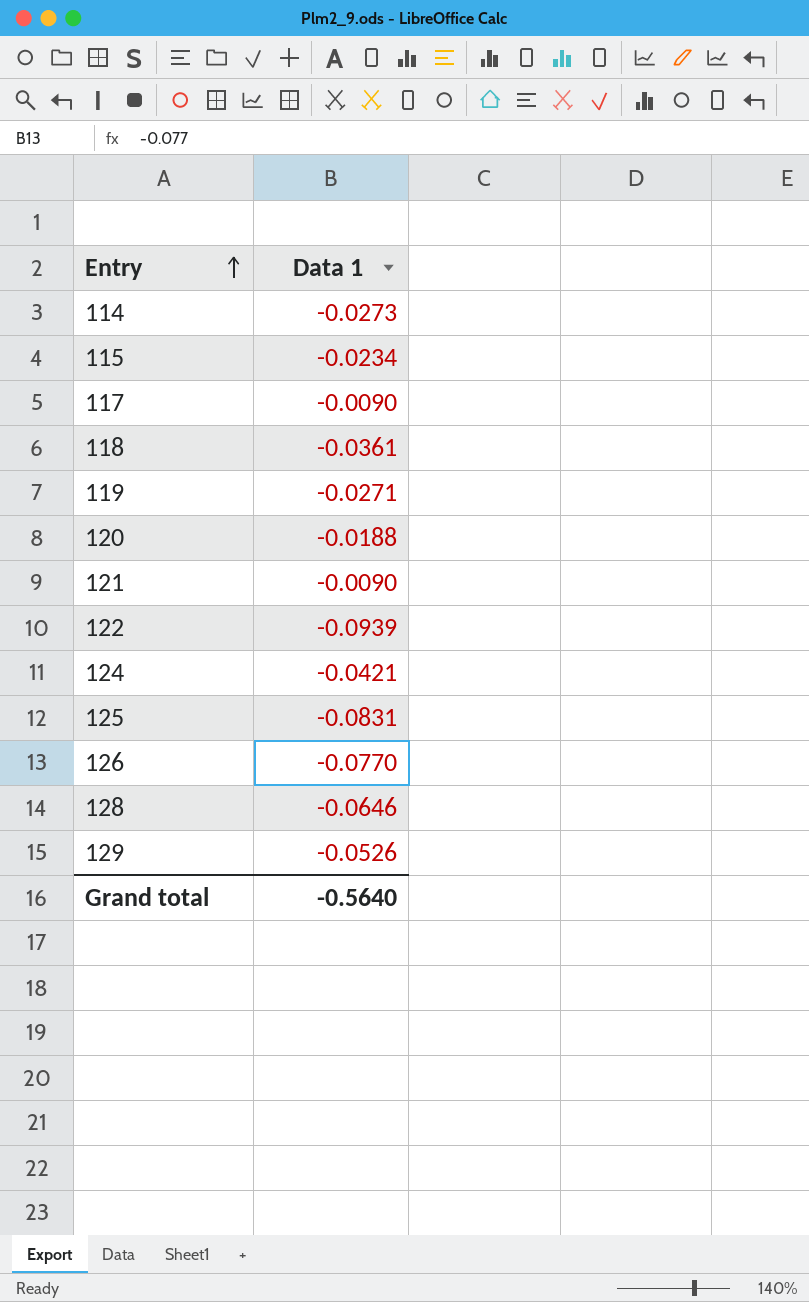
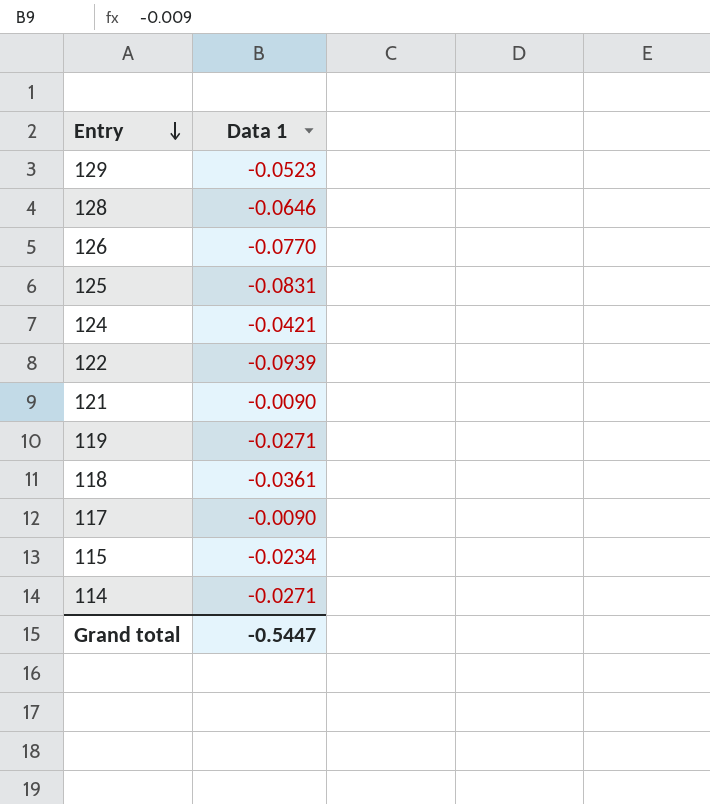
row order: Entry ascending -> Entry descending
row 120: -0.0188 -> none
129 | Data 1: -0.0526 -> -0.0523
114 | Data 1: -0.0273 -> -0.0271
Grand total | Data 1: -0.5640 -> -0.5447

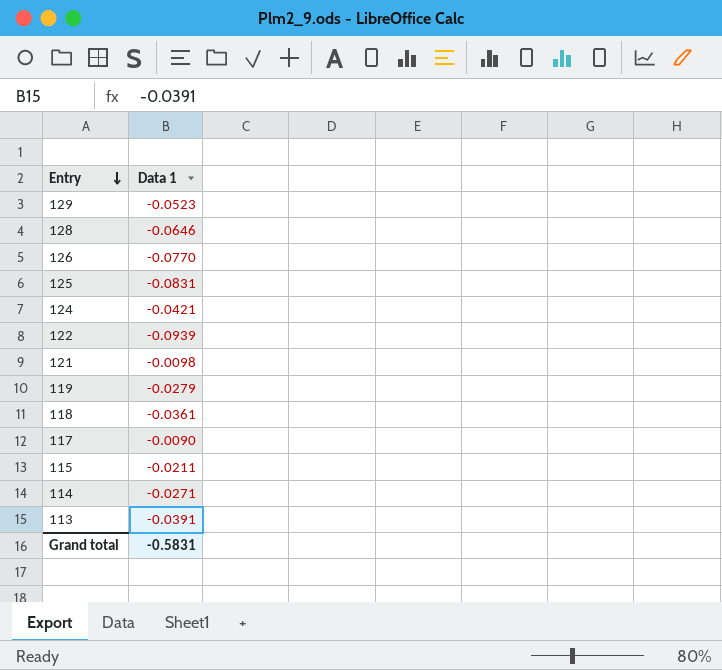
121 | Data 1: -0.0090 -> -0.0098
119 | Data 1: -0.0271 -> -0.0279
115 | Data 1: -0.0234 -> -0.0211
row 113: none -> -0.0391
Grand total | Data 1: -0.5447 -> -0.5831

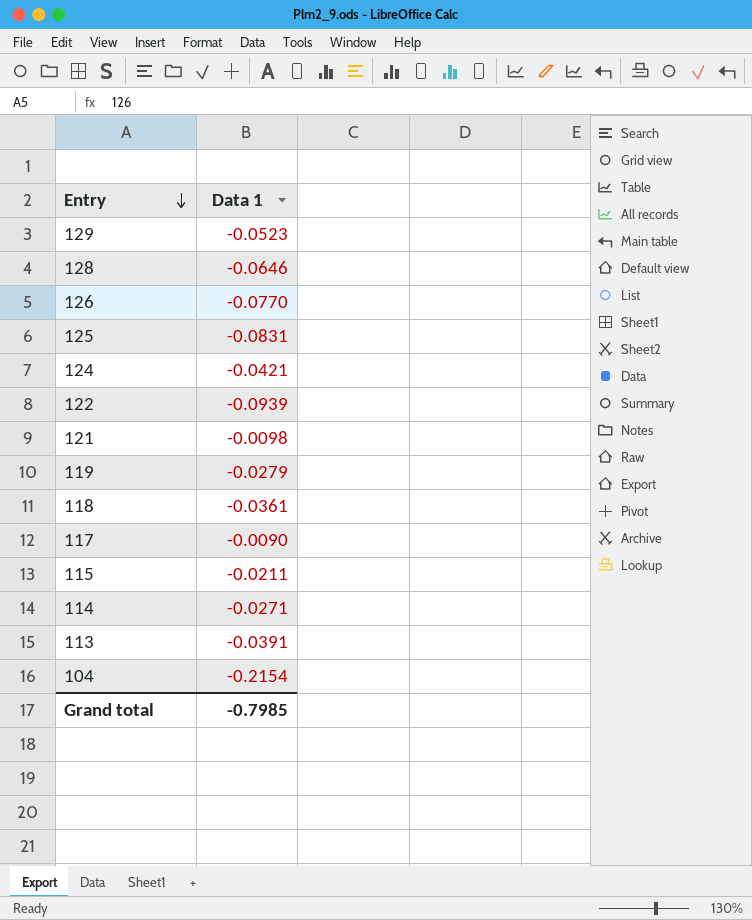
row 104: none -> -0.2154
Grand total | Data 1: -0.5831 -> -0.7985

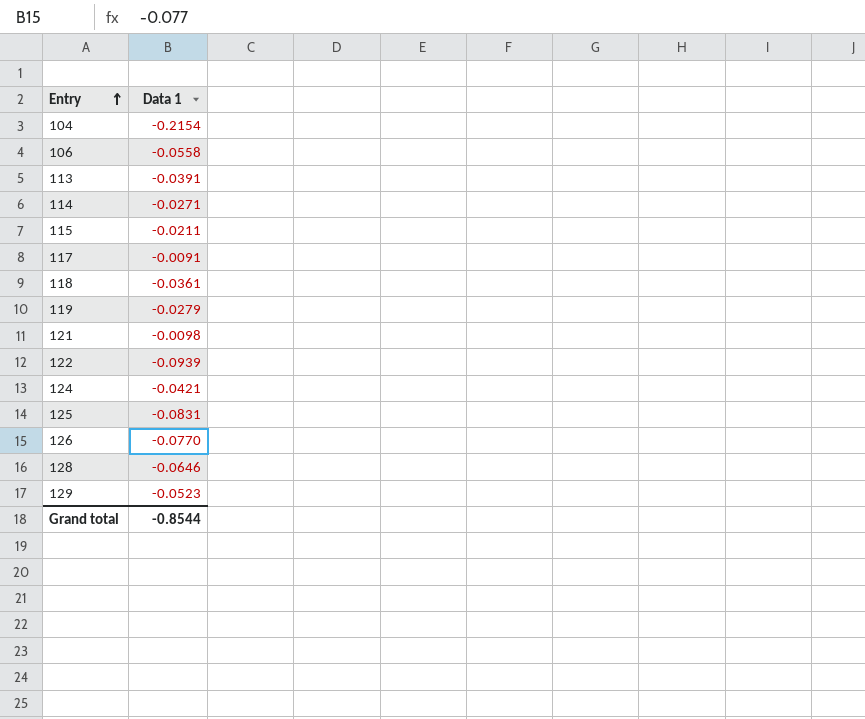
row order: Entry descending -> Entry ascending
row 106: none -> -0.0558
117 | Data 1: -0.0090 -> -0.0091
Grand total | Data 1: -0.7985 -> -0.8544

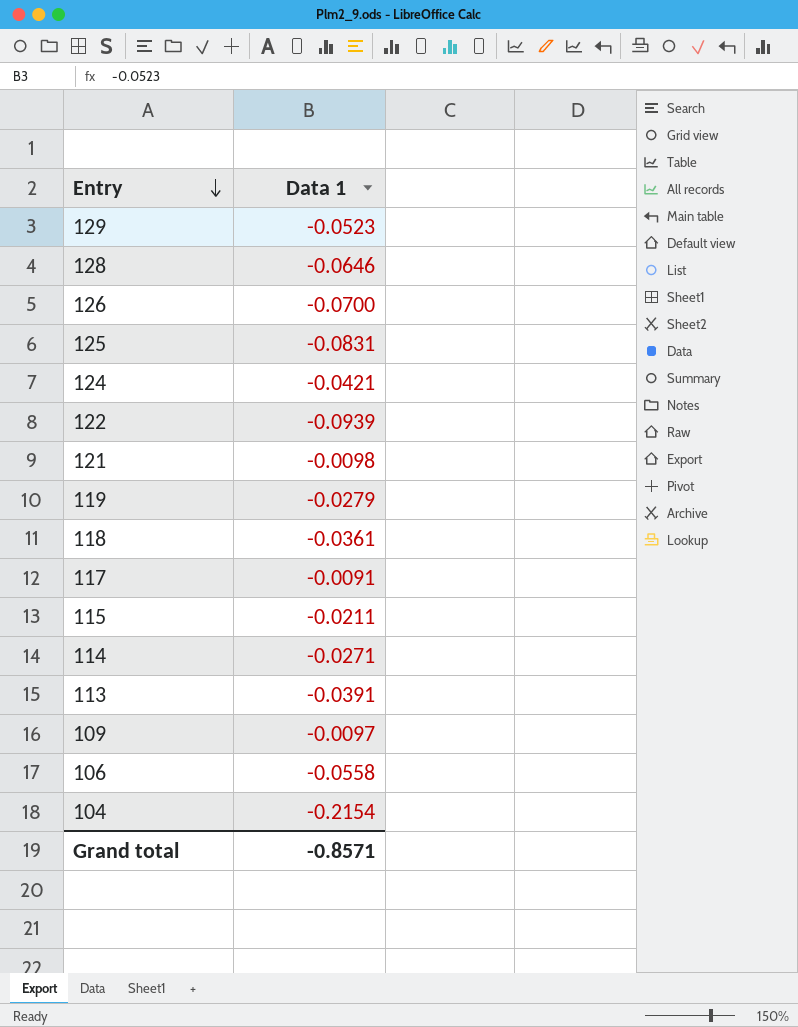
row order: Entry ascending -> Entry descending
126 | Data 1: -0.0770 -> -0.0700
row 109: none -> -0.0097
Grand total | Data 1: -0.8544 -> -0.8571

